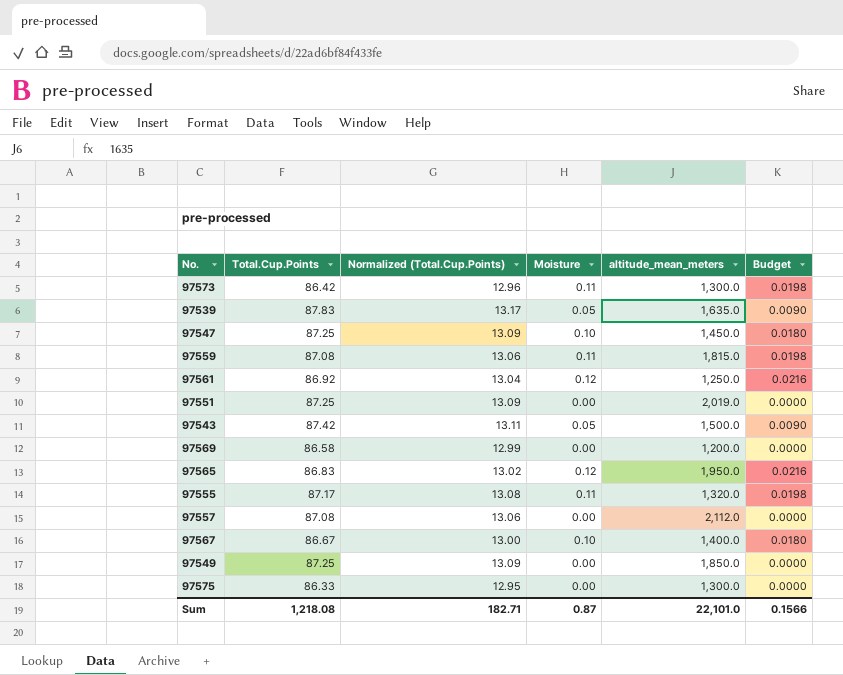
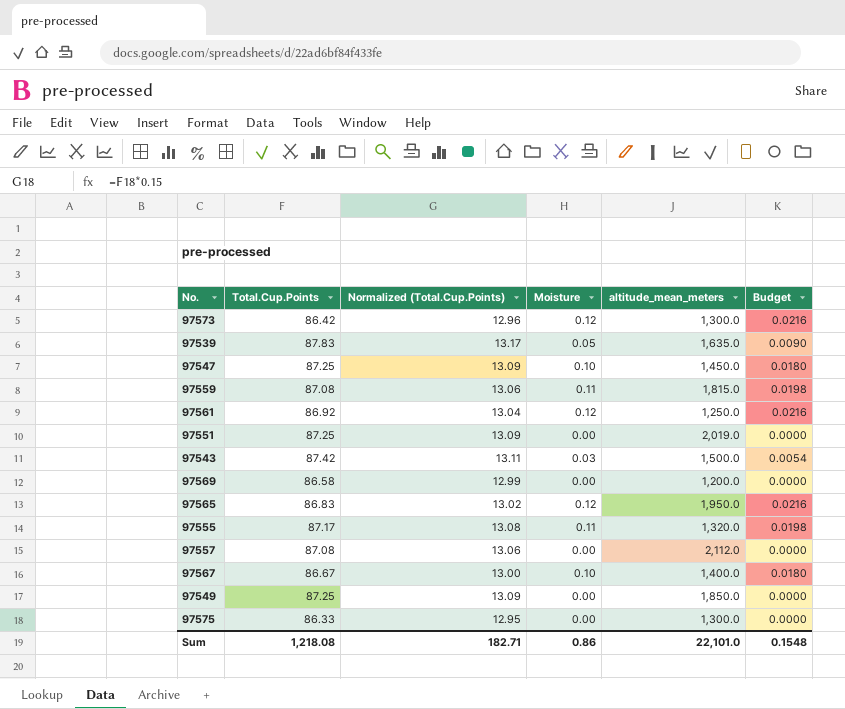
97573 | Moisture: 0.11 -> 0.12
97573 | Budget: 0.0198 -> 0.0216
97543 | Moisture: 0.05 -> 0.03
97543 | Budget: 0.0090 -> 0.0054
Sum | Moisture: 0.87 -> 0.86
Sum | Budget: 0.1566 -> 0.1548

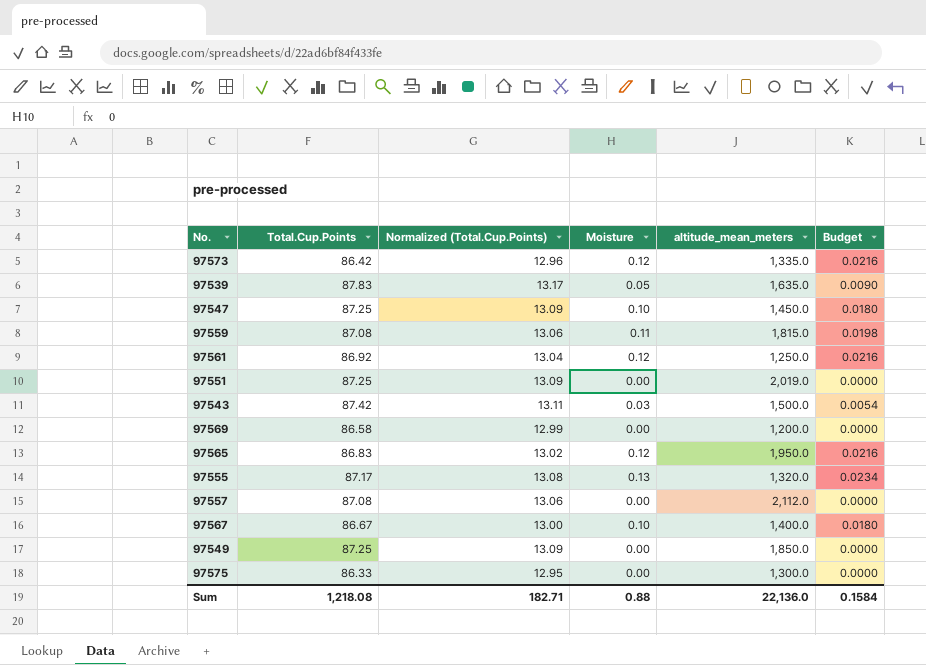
97573 | altitude_mean_meters: 1,300.0 -> 1,335.0
97555 | Moisture: 0.11 -> 0.13
97555 | Budget: 0.0198 -> 0.0234
Sum | Moisture: 0.86 -> 0.88
Sum | altitude_mean_meters: 22,101.0 -> 22,136.0
Sum | Budget: 0.1548 -> 0.1584

